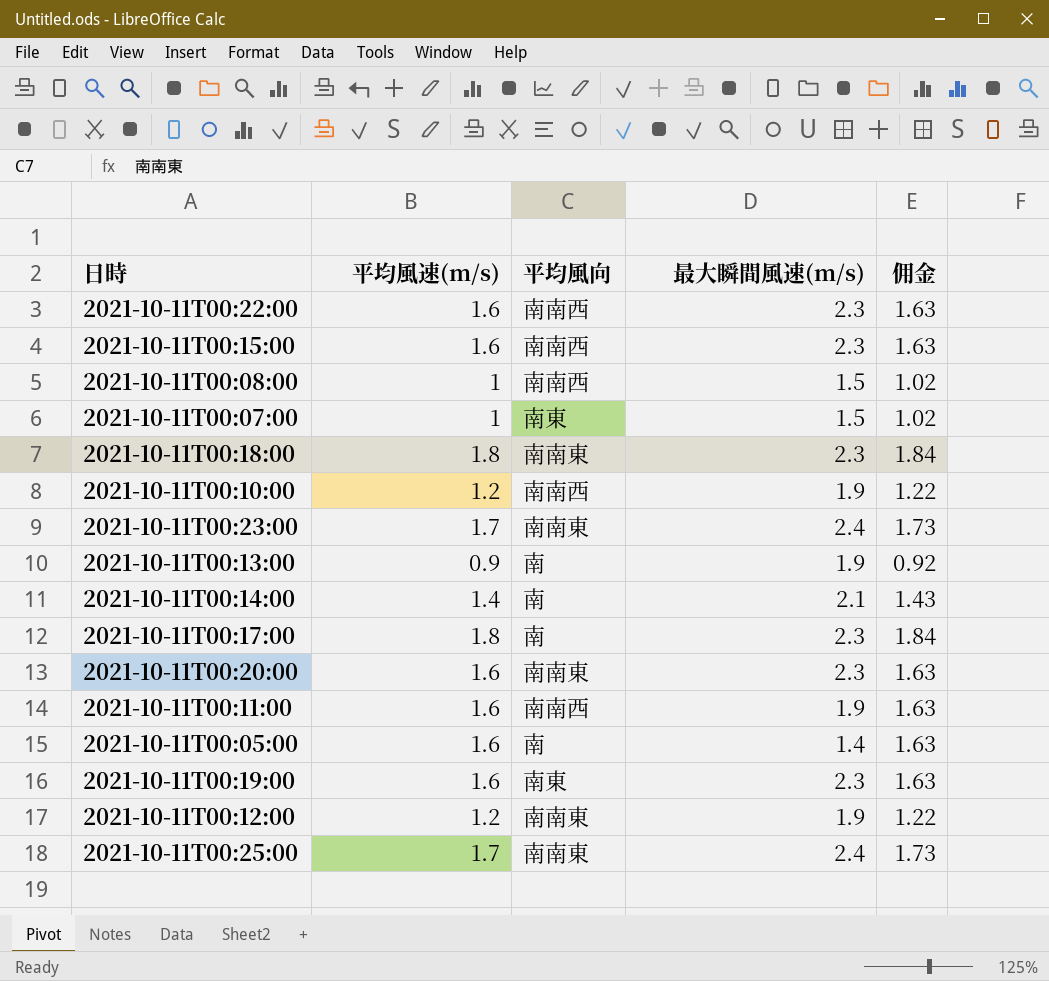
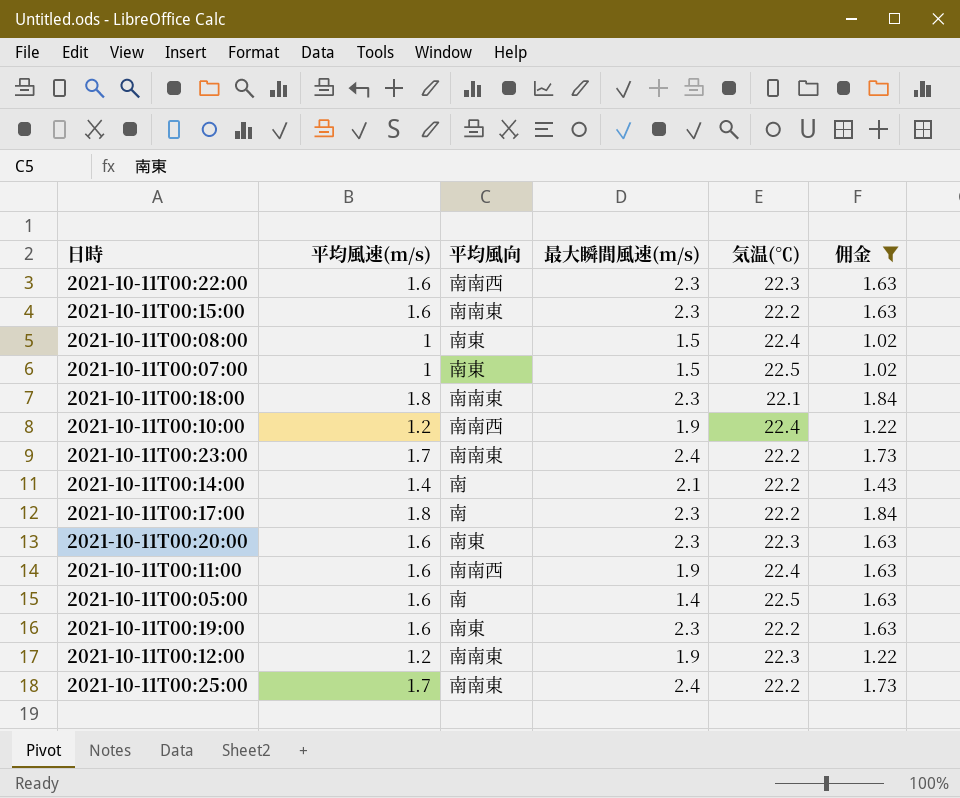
filter: none -> 佣金 != 0.92
column 気温(℃) | position: none -> 5
2021-10-11T00:15:00 | 平均風向: 南南西 -> 南南東
2021-10-11T00:08:00 | 平均風向: 南南西 -> 南東
2021-10-11T00:20:00 | 平均風向: 南南東 -> 南東

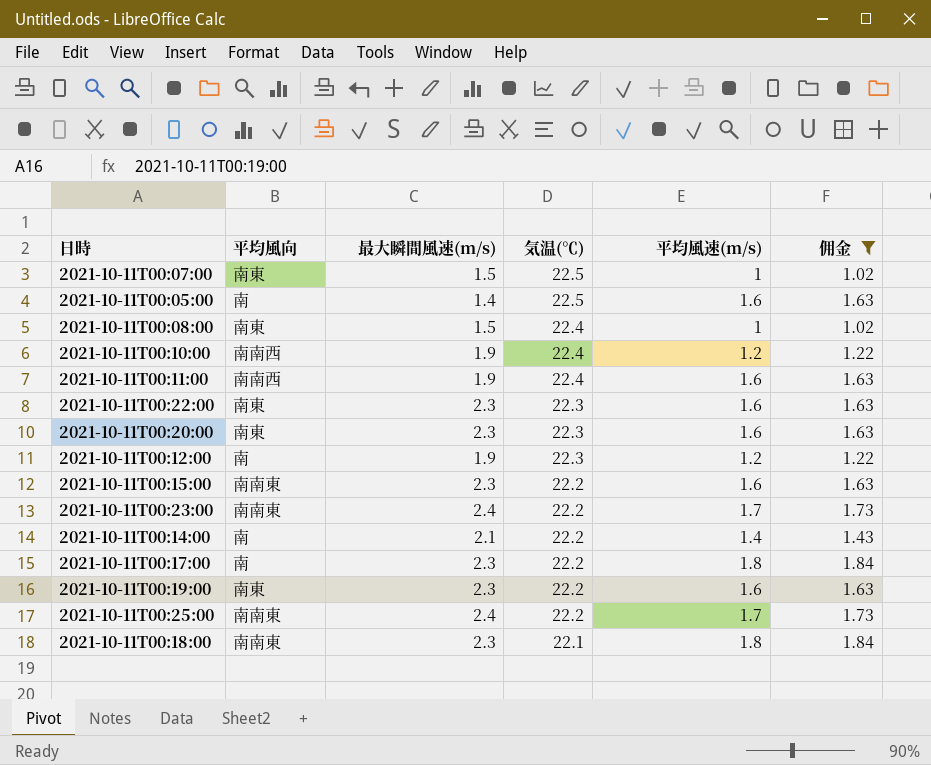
row order: none -> 気温(℃) descending
column 平均風速(m/s) | position: 2 -> 5
2021-10-11T00:22:00 | 平均風向: 南南西 -> 南東
2021-10-11T00:12:00 | 平均風向: 南南東 -> 南

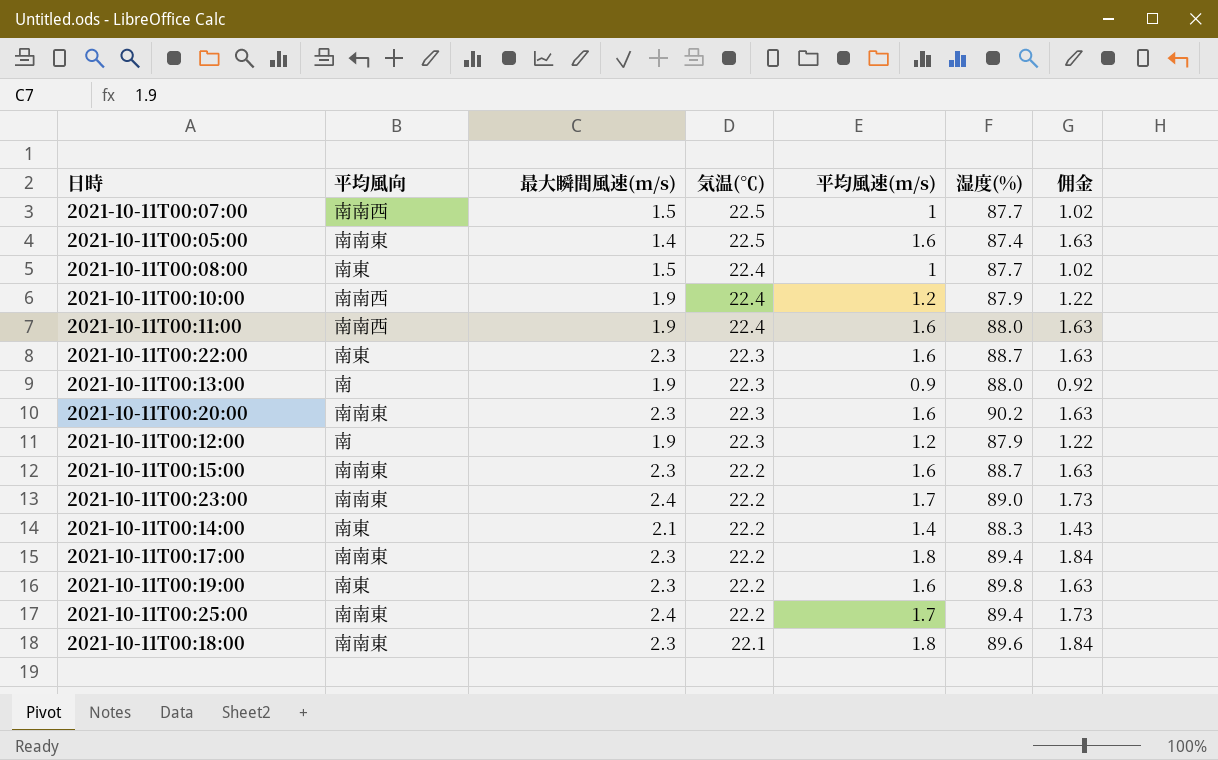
filter: 佣金 != 0.92 -> none
column 湿度(%) | position: none -> 6
2021-10-11T00:07:00 | 平均風向: 南東 -> 南南西
2021-10-11T00:05:00 | 平均風向: 南 -> 南南東
2021-10-11T00:20:00 | 平均風向: 南東 -> 南南東
2021-10-11T00:14:00 | 平均風向: 南 -> 南東
2021-10-11T00:17:00 | 平均風向: 南 -> 南南東

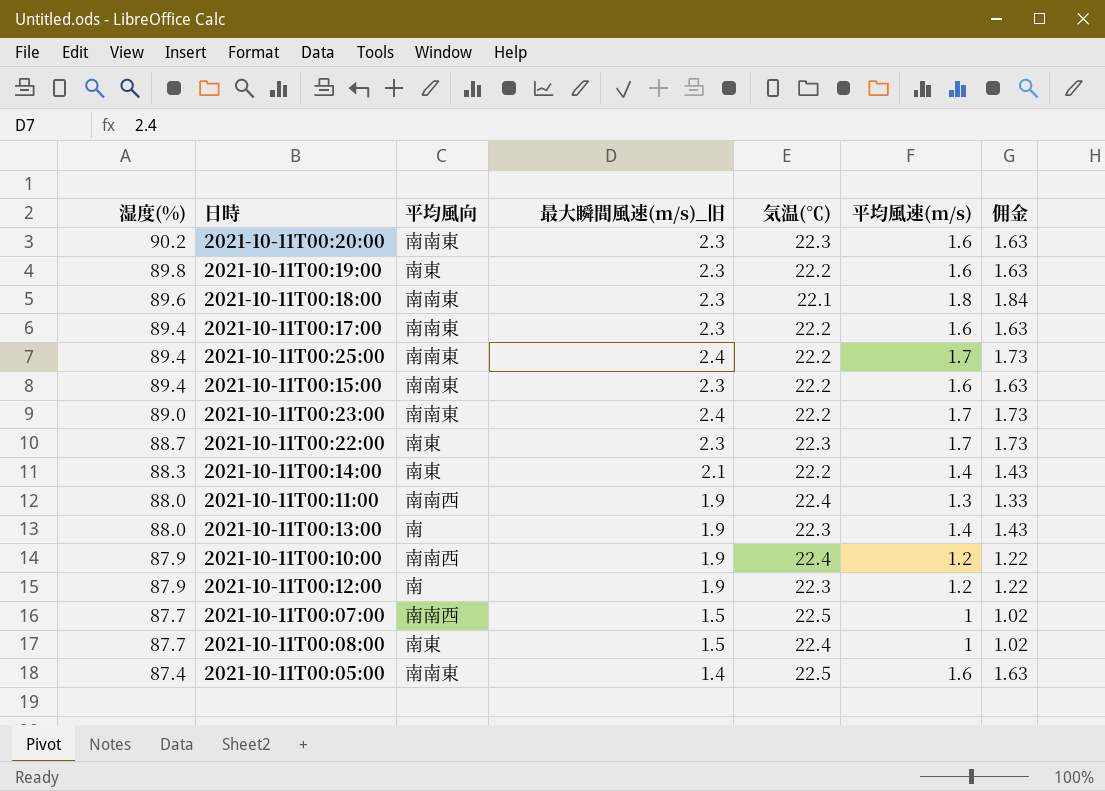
row order: 気温(℃) descending -> 湿度(%) descending
column 湿度(%) | position: 6 -> 1
column name: 最大瞬間風速(m/s) -> 最大瞬間風速(m/s)_旧
2021-10-11T00:17:00 | 平均風速(m/s): 1.8 -> 1.6
2021-10-11T00:17:00 | 佣金: 1.84 -> 1.63
2021-10-11T00:15:00 | 湿度(%): 88.7 -> 89.4
2021-10-11T00:22:00 | 平均風速(m/s): 1.6 -> 1.7
2021-10-11T00:22:00 | 佣金: 1.63 -> 1.73
2021-10-11T00:11:00 | 平均風速(m/s): 1.6 -> 1.3
2021-10-11T00:11:00 | 佣金: 1.63 -> 1.33
2021-10-11T00:13:00 | 平均風速(m/s): 0.9 -> 1.4
2021-10-11T00:13:00 | 佣金: 0.92 -> 1.43

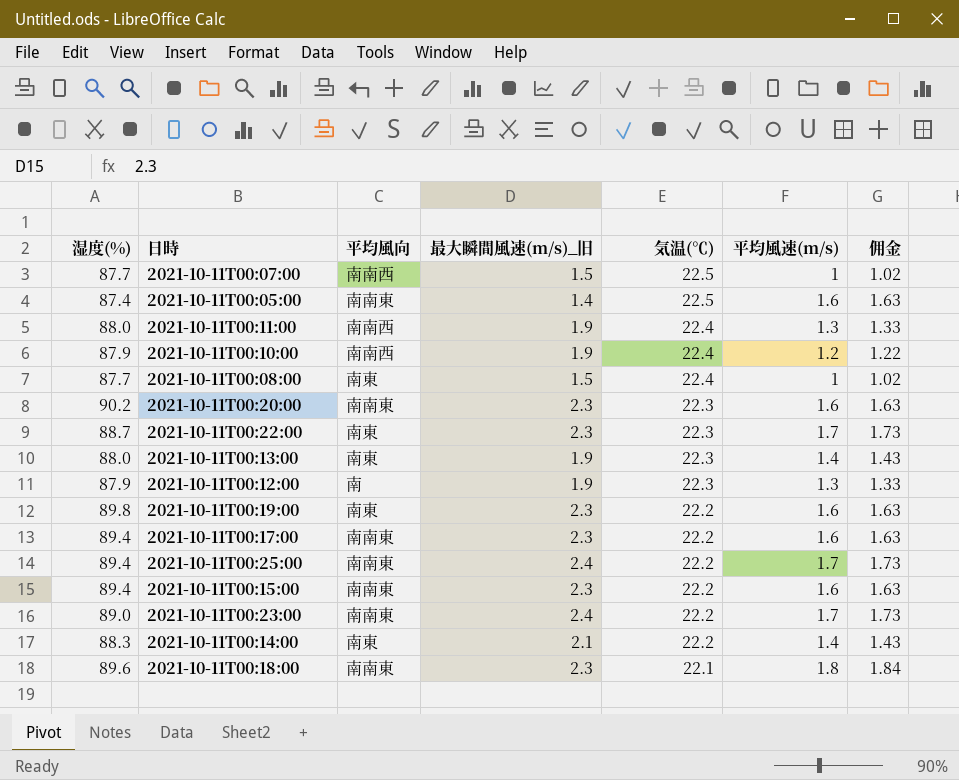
row order: 湿度(%) descending -> 気温(℃) descending
2021-10-11T00:13:00 | 平均風向: 南 -> 南東
2021-10-11T00:12:00 | 平均風速(m/s): 1.2 -> 1.3
2021-10-11T00:12:00 | 佣金: 1.22 -> 1.33

